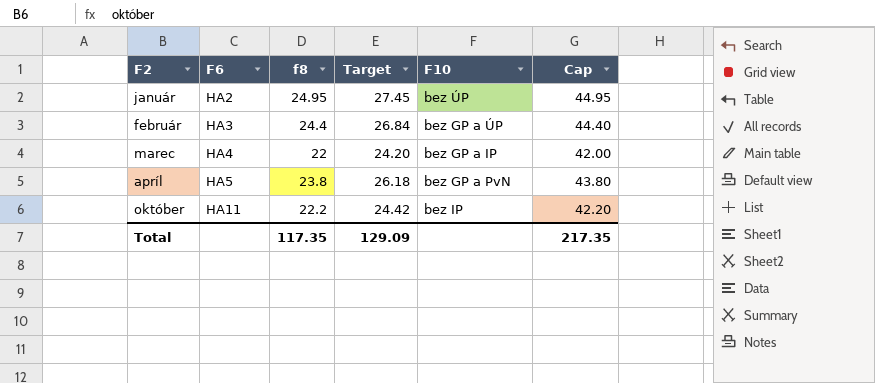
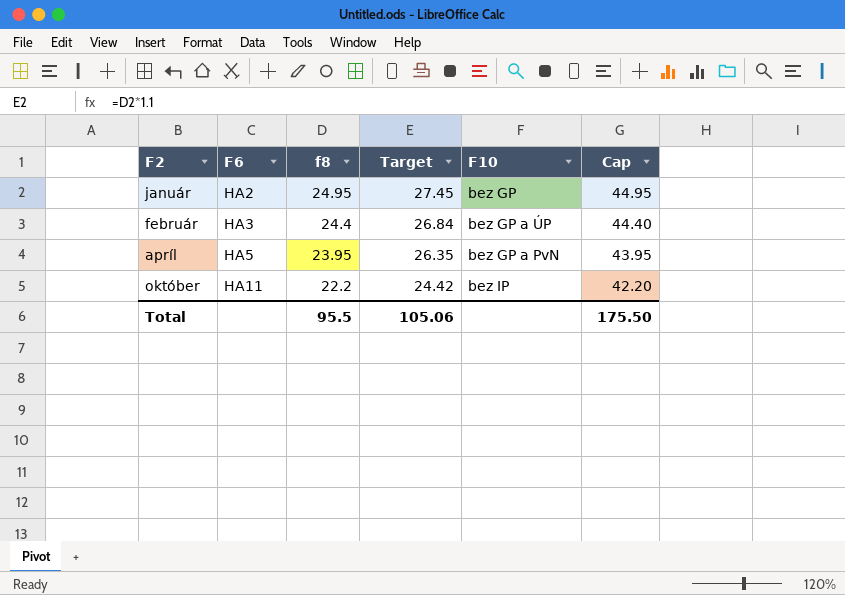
row marec: HA4 | 22 | 24.20 | bez GP a IP | 42.00 -> none
január | F10: bez ÚP -> bez GP
apríl | f8: 23.8 -> 23.95
apríl | Target: 26.18 -> 26.35
apríl | Cap: 43.80 -> 43.95
Total | f8: 117.35 -> 95.5
Total | Target: 129.09 -> 105.06
Total | Cap: 217.35 -> 175.50

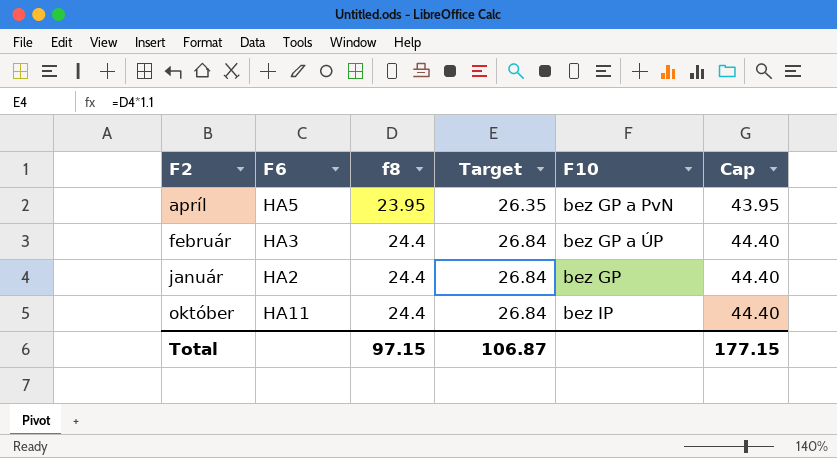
row order: F6 ascending -> F2 ascending
január | f8: 24.95 -> 24.4
január | Target: 27.45 -> 26.84
január | Cap: 44.95 -> 44.40
október | f8: 22.2 -> 24.4
október | Target: 24.42 -> 26.84
október | Cap: 42.20 -> 44.40
Total | f8: 95.5 -> 97.15
Total | Target: 105.06 -> 106.87
Total | Cap: 175.50 -> 177.15

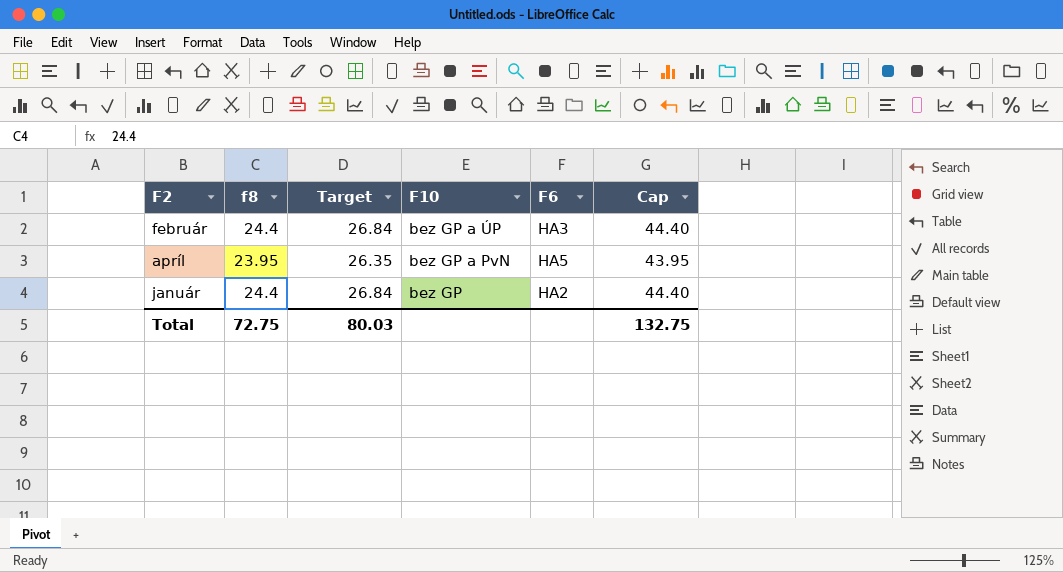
row order: F2 ascending -> F10 descending
column F6 | position: 2 -> 5
row október: HA11 | 24.4 | 26.84 | bez IP | 44.40 -> none
Total | f8: 97.15 -> 72.75
Total | Target: 106.87 -> 80.03
Total | Cap: 177.15 -> 132.75

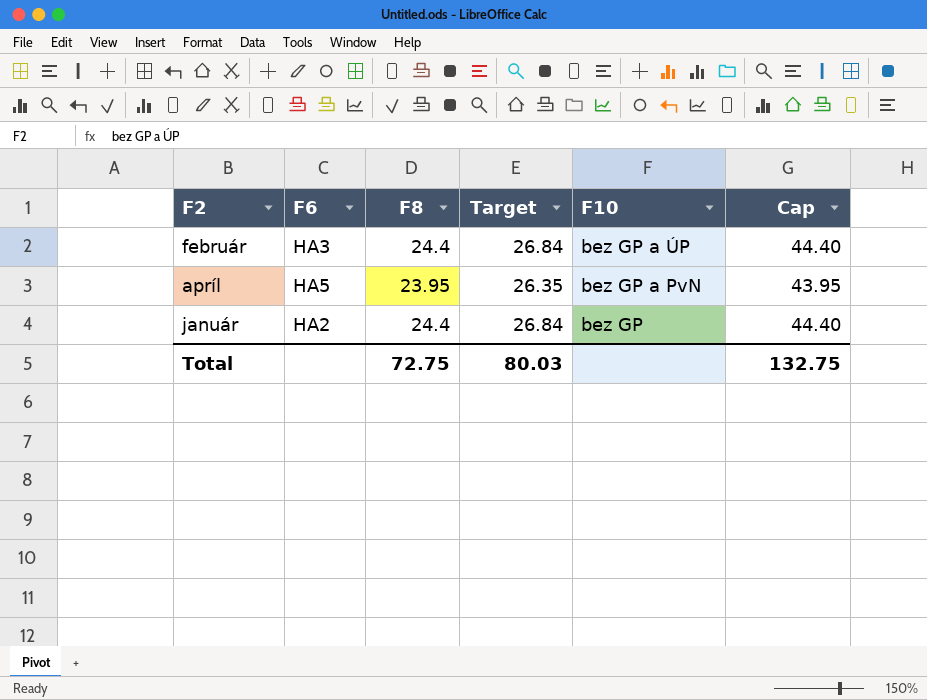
column F6 | position: 5 -> 2
column name: f8 -> F8

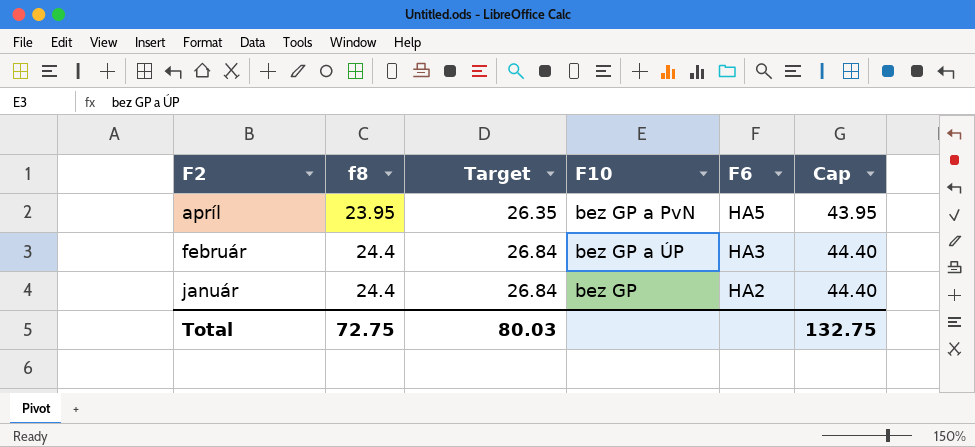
row order: F10 descending -> F2 ascending
column name: F8 -> f8
column F6 | position: 2 -> 5

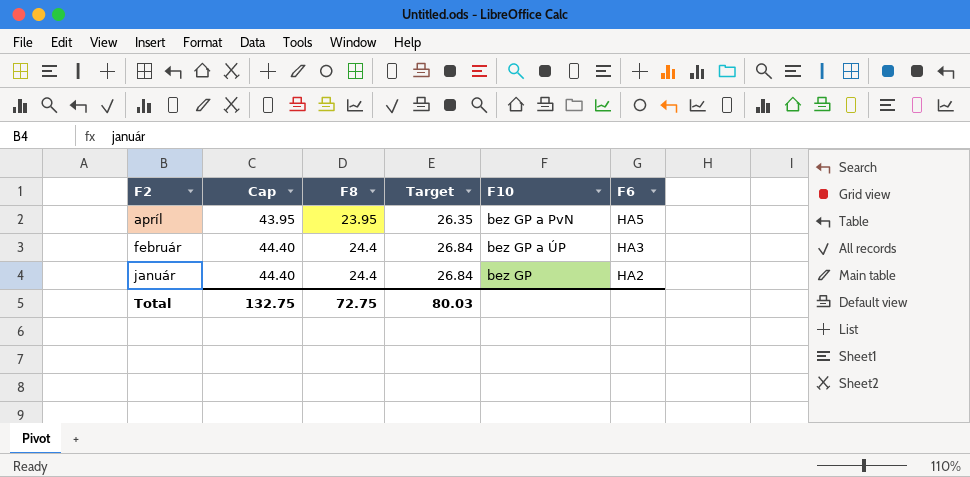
column Cap | position: 6 -> 2
column name: f8 -> F8

